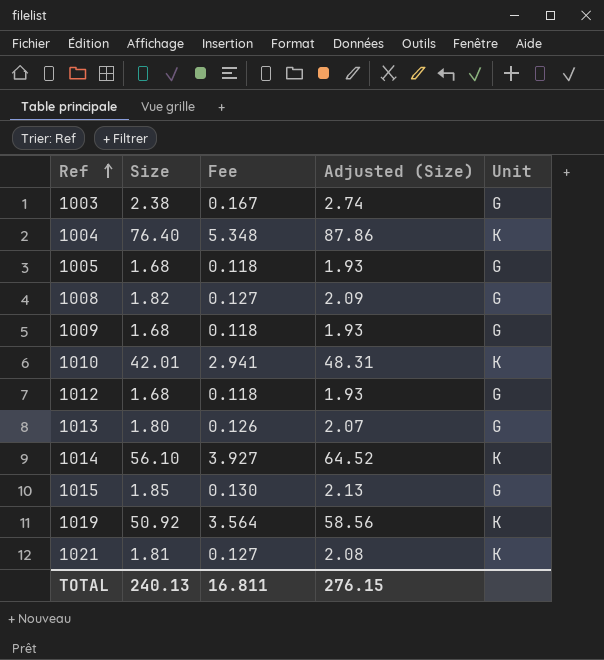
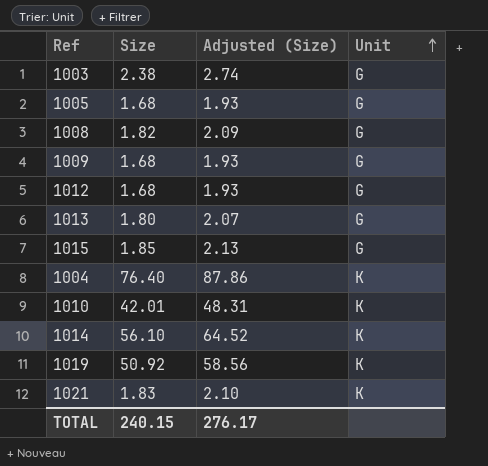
row order: Ref ascending -> Unit ascending
column Fee | formula: [Size] * 0.07 -> none
1021 | Size: 1.81 -> 1.83
1021 | Adjusted (Size): 2.08 -> 2.10
TOTAL | Size: 240.13 -> 240.15
TOTAL | Adjusted (Size): 276.15 -> 276.17

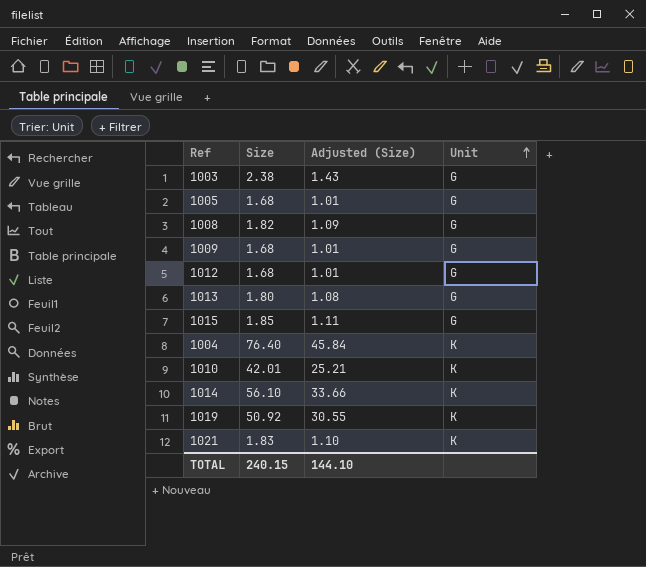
column Adjusted (Size) | formula: [Size] * 1.15 -> [Size] * 0.6
TOTAL | Adjusted (Size): 276.17 -> 144.10

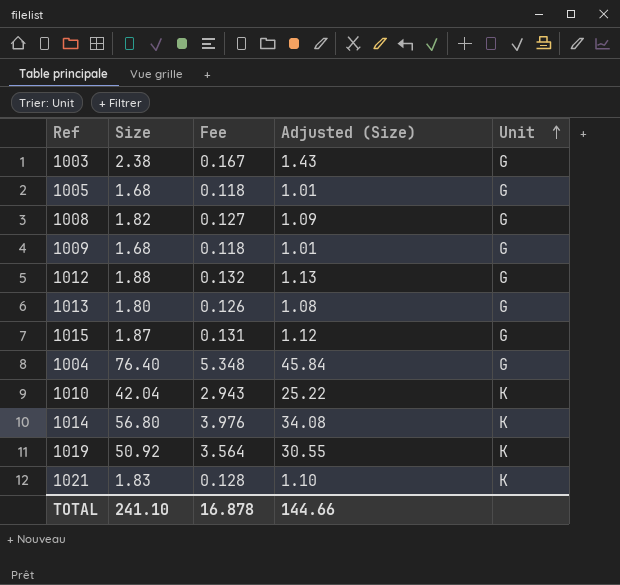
column Fee | formula: none -> [Size] * 0.07
1012 | Size: 1.68 -> 1.88
1012 | Adjusted (Size): 1.01 -> 1.13
1015 | Size: 1.85 -> 1.87
1015 | Adjusted (Size): 1.11 -> 1.12
1004 | Unit: K -> G
1010 | Size: 42.01 -> 42.04
1010 | Adjusted (Size): 25.21 -> 25.22
1014 | Size: 56.10 -> 56.80
1014 | Adjusted (Size): 33.66 -> 34.08
TOTAL | Size: 240.15 -> 241.10
TOTAL | Adjusted (Size): 144.10 -> 144.66

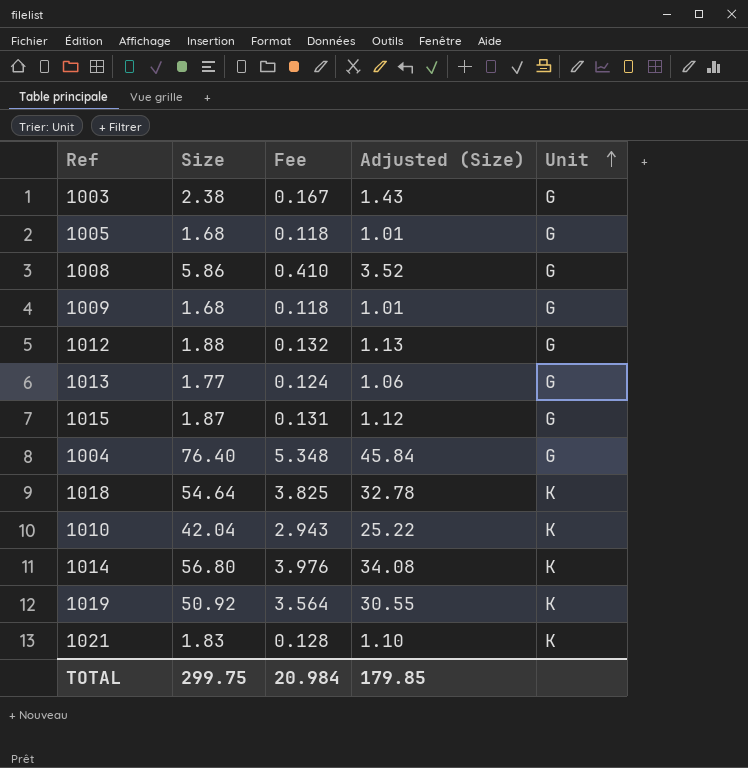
1008 | Size: 1.82 -> 5.86
1008 | Fee: 0.127 -> 0.410
1008 | Adjusted (Size): 1.09 -> 3.52
1013 | Size: 1.80 -> 1.77
1013 | Fee: 0.126 -> 0.124
1013 | Adjusted (Size): 1.08 -> 1.06
row 1018: none -> 54.64 | 3.825 | 32.78 | K
TOTAL | Size: 241.10 -> 299.75
TOTAL | Fee: 16.878 -> 20.984
TOTAL | Adjusted (Size): 144.66 -> 179.85

